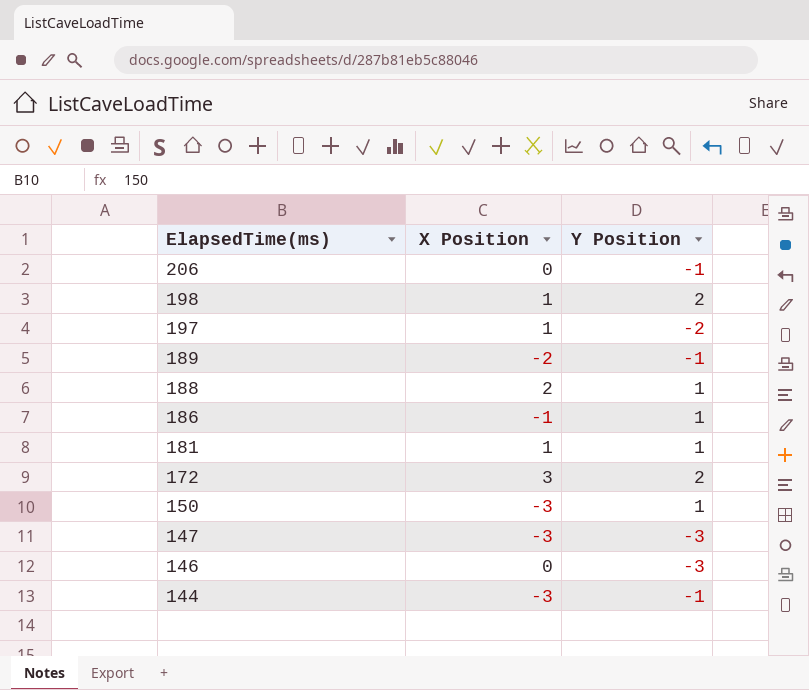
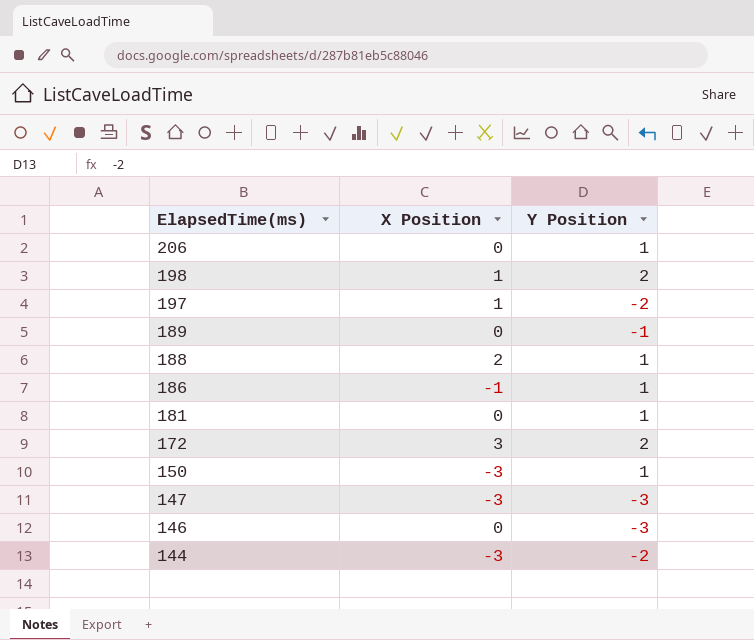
206 | Y Position: -1 -> 1
189 | X Position: -2 -> 0
181 | X Position: 1 -> 0
144 | Y Position: -1 -> -2

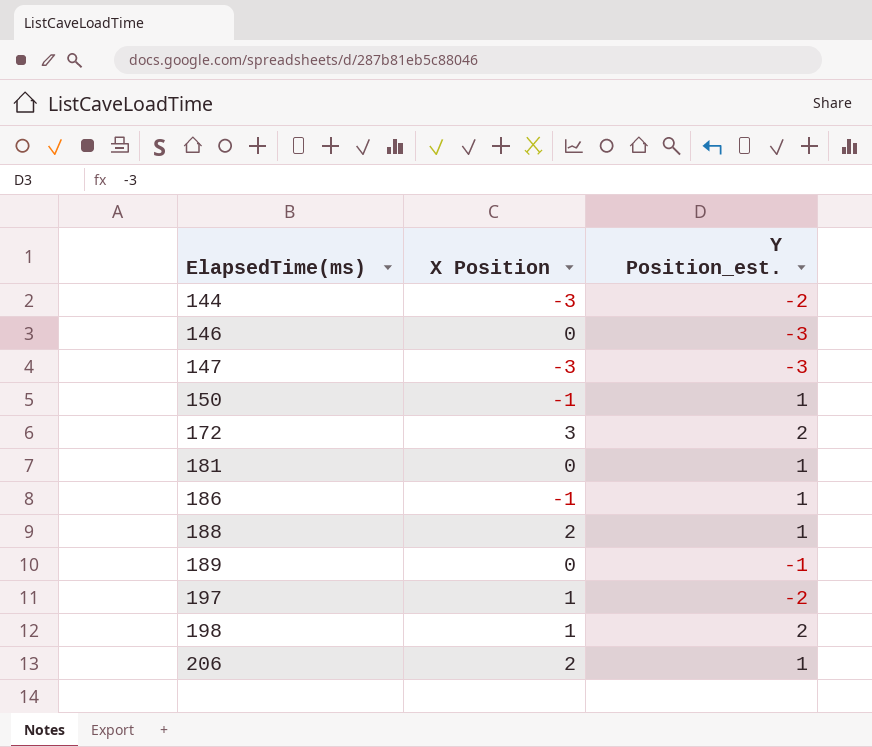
row order: ElapsedTime(ms) descending -> ElapsedTime(ms) ascending
column name: Y Position -> Y Position_est.
150 | X Position: -3 -> -1
206 | X Position: 0 -> 2

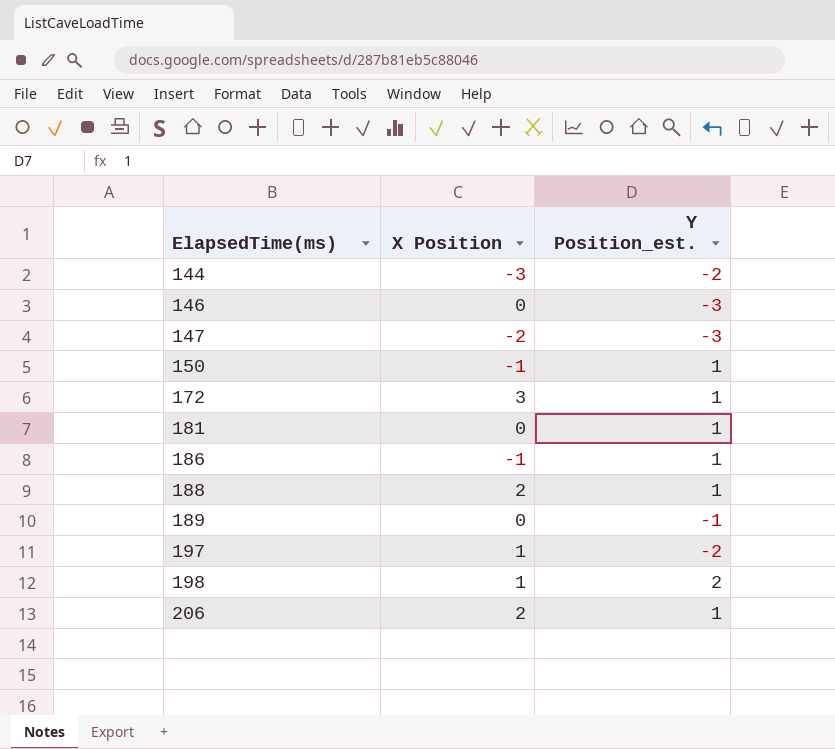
147 | X Position: -3 -> -2
172 | Y Position_est.: 2 -> 1

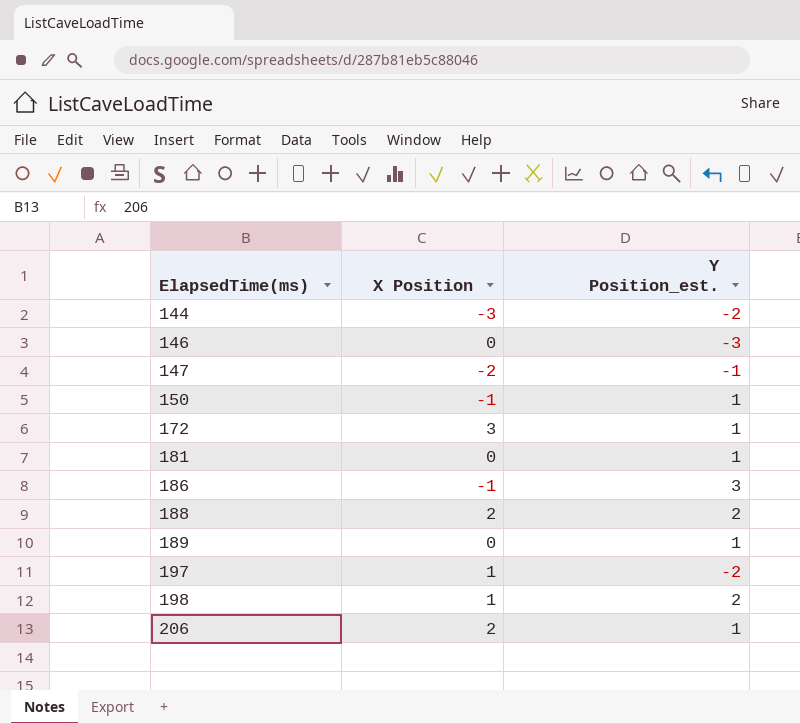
147 | Y Position_est.: -3 -> -1
186 | Y Position_est.: 1 -> 3
188 | Y Position_est.: 1 -> 2
189 | Y Position_est.: -1 -> 1

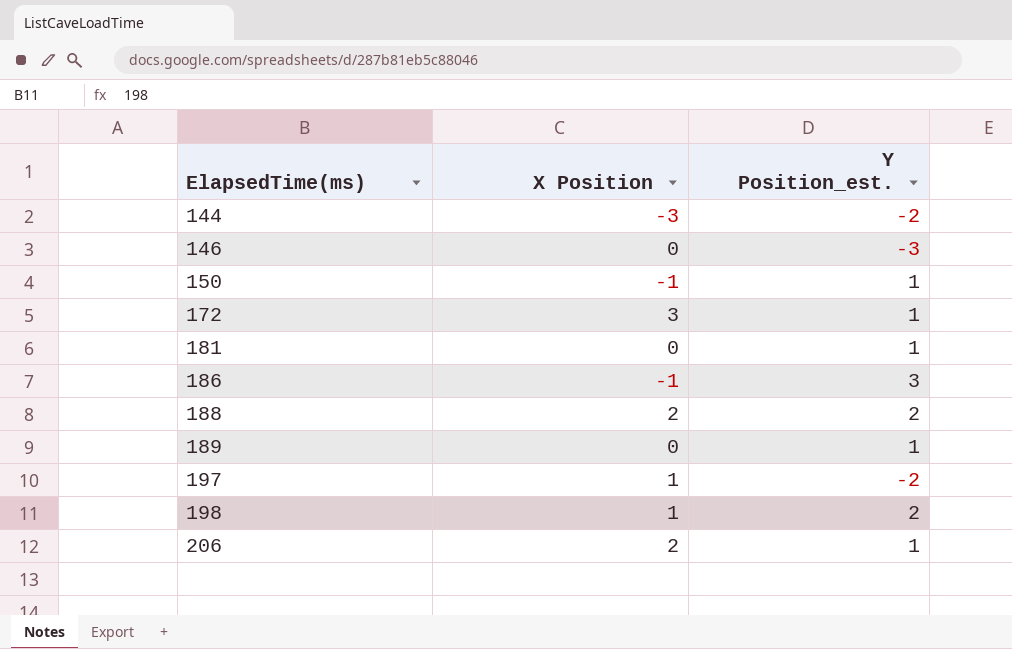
row 147: -2 | -1 -> none

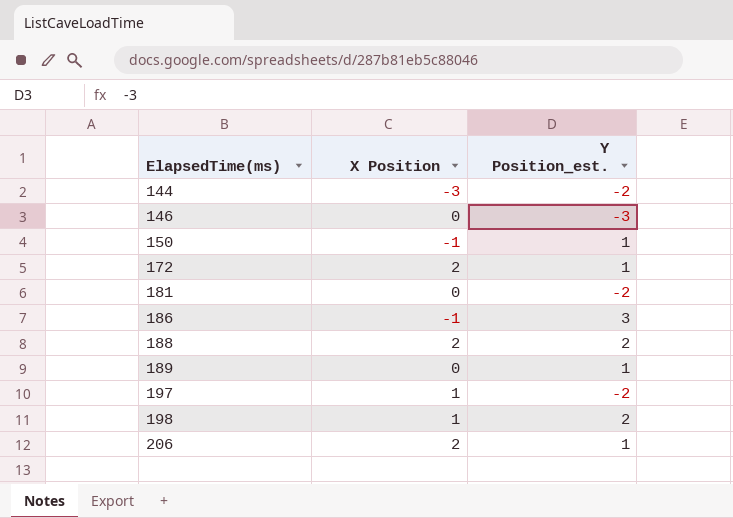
172 | X Position: 3 -> 2
181 | Y Position_est.: 1 -> -2

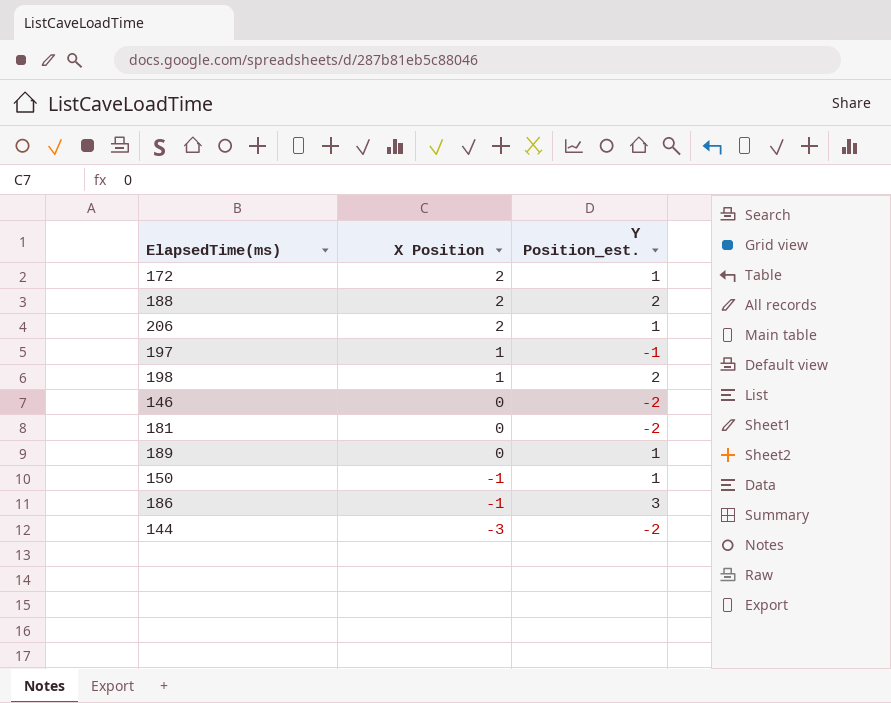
row order: ElapsedTime(ms) ascending -> X Position descending
197 | Y Position_est.: -2 -> -1
146 | Y Position_est.: -3 -> -2

